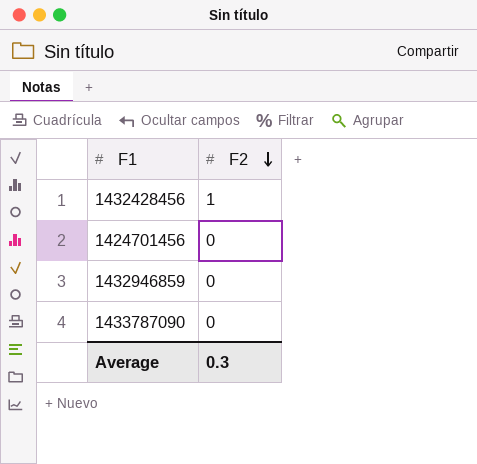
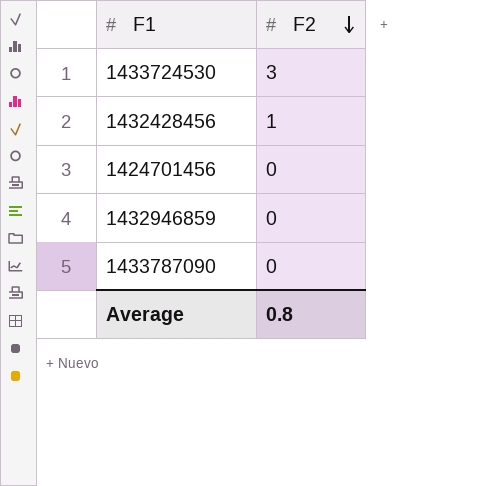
row 1433724530: none -> 3
Average | F2: 0.3 -> 0.8

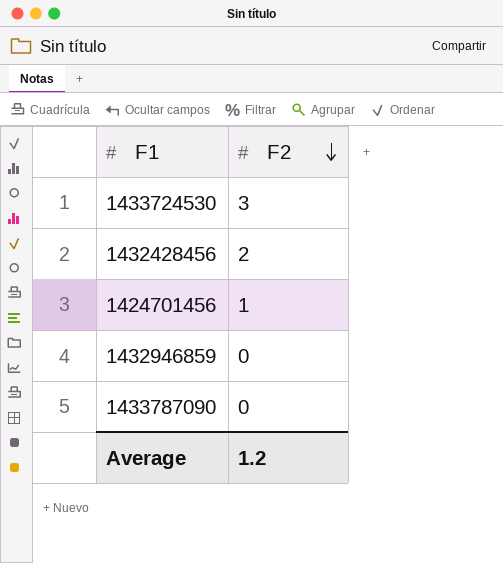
1432428456 | F2: 1 -> 2
1424701456 | F2: 0 -> 1
Average | F2: 0.8 -> 1.2

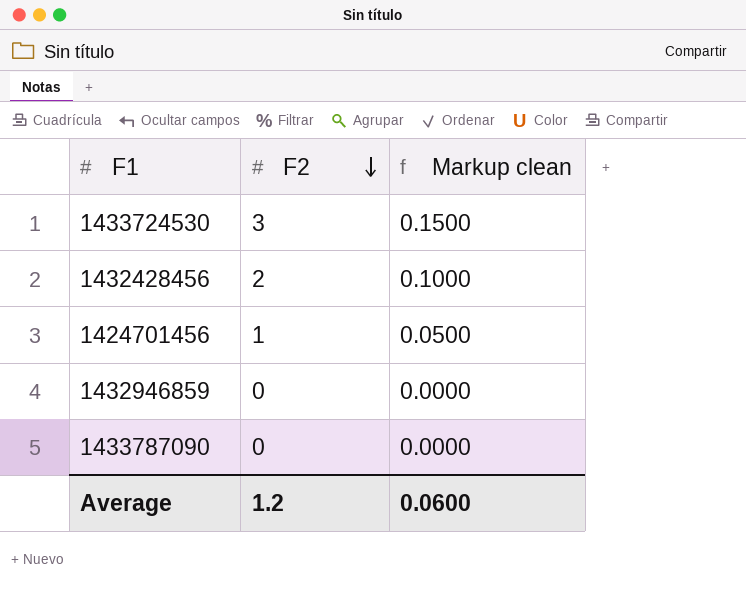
column Markup clean | formula: none -> [F2] * 0.05

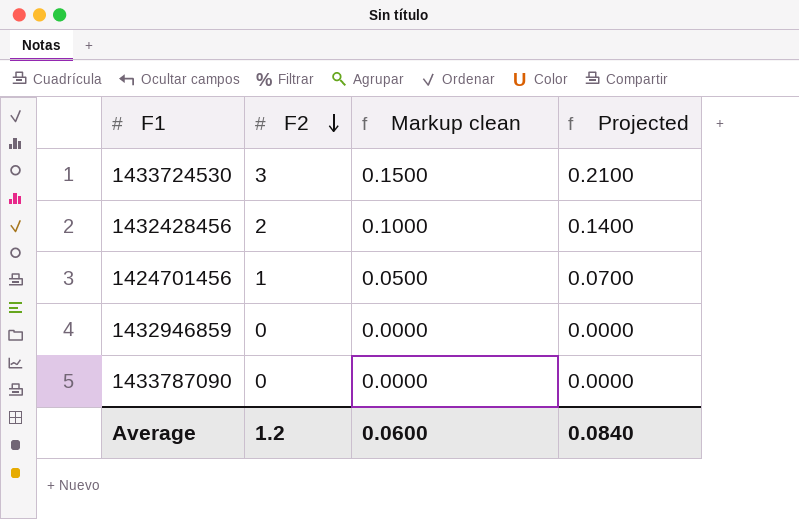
column Projected | formula: none -> [F2] * 0.07

